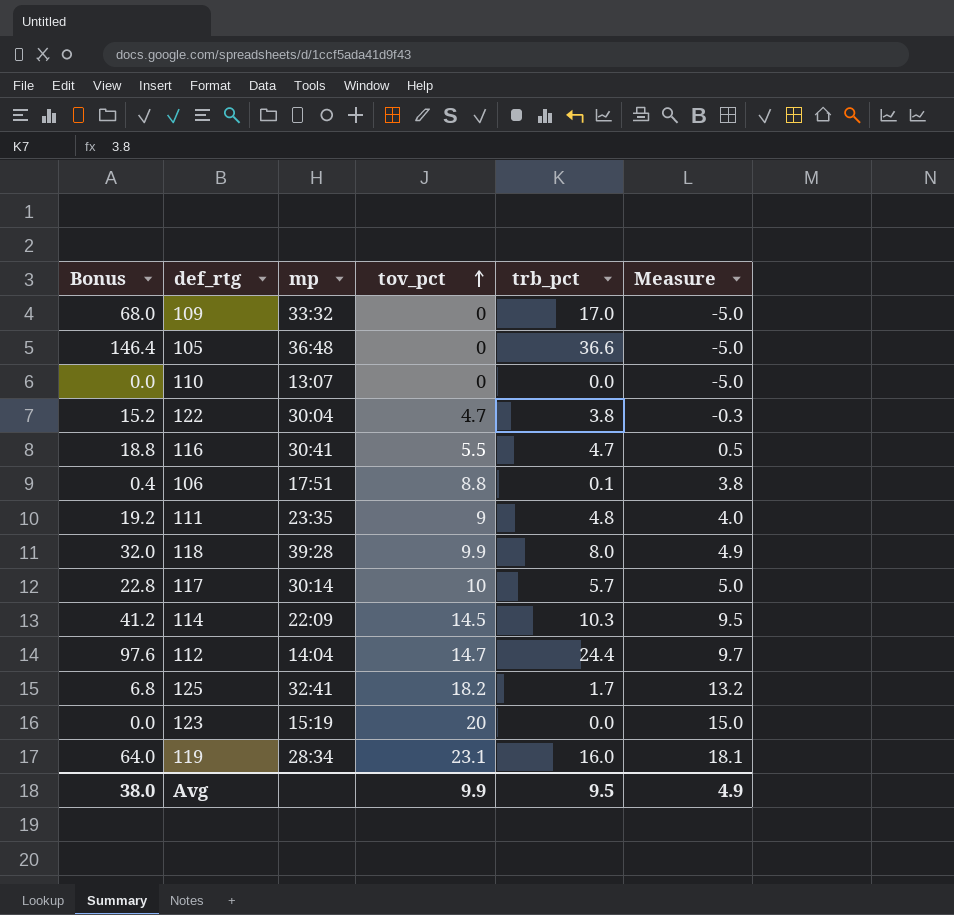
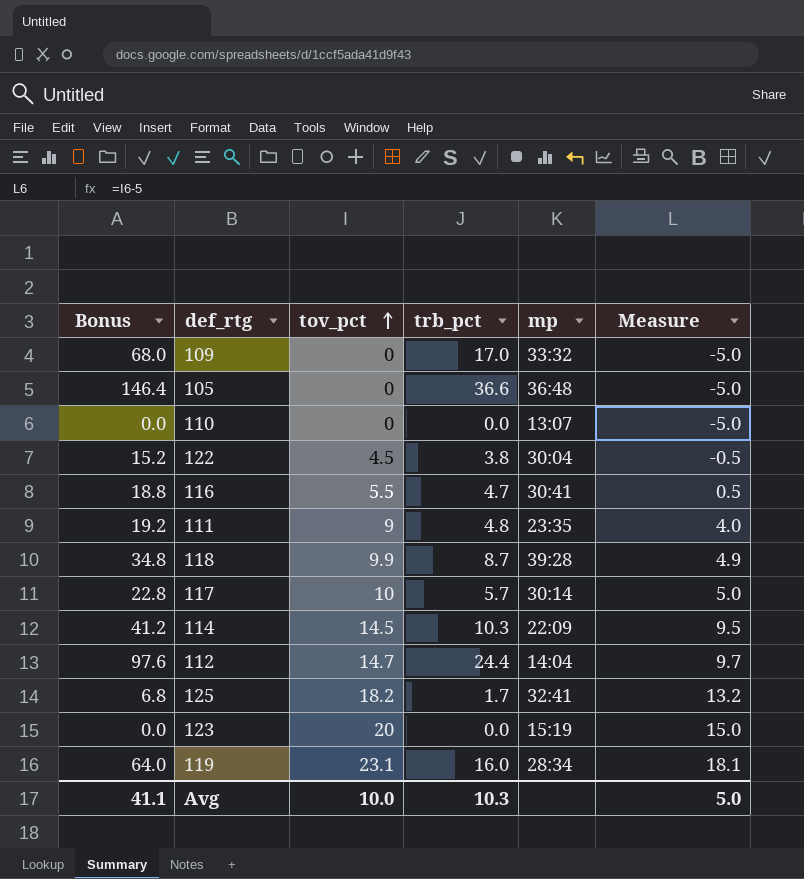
column mp | position: 3 -> 5
row 106: 0.4 | 17:51 | 8.8 | 0.1 | 3.8 -> none
122 | tov_pct: 4.7 -> 4.5
122 | Measure: -0.3 -> -0.5
118 | Bonus: 32.0 -> 34.8
118 | trb_pct: 8.0 -> 8.7
Avg | Bonus: 38.0 -> 41.1
Avg | tov_pct: 9.9 -> 10.0
Avg | trb_pct: 9.5 -> 10.3
Avg | Measure: 4.9 -> 5.0

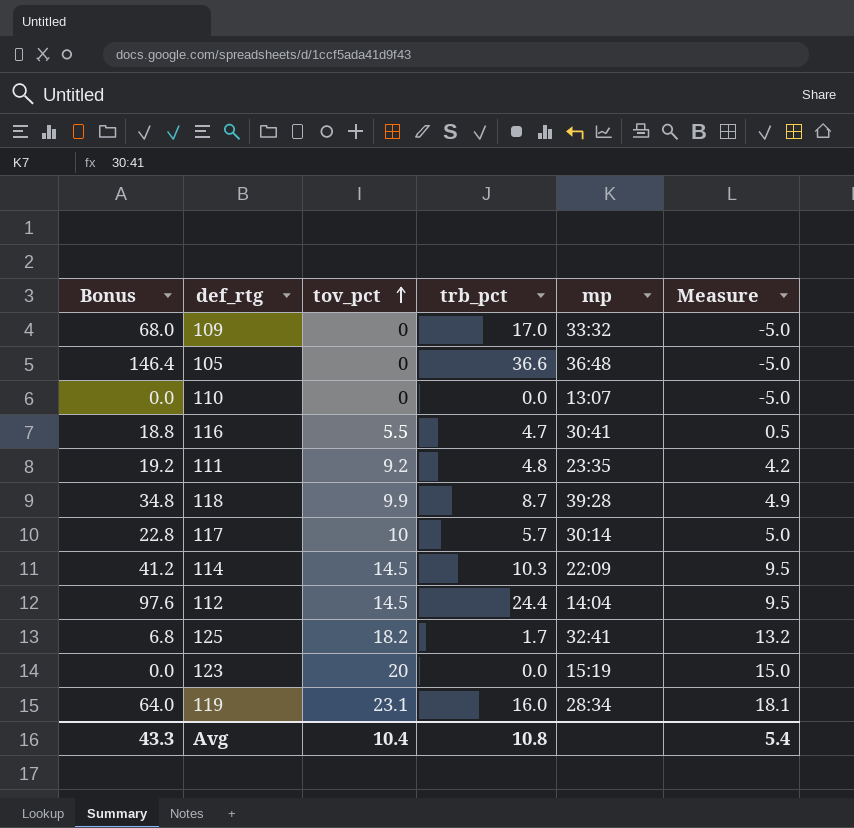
row 122: 15.2 | 4.5 | 3.8 | 30:04 | -0.5 -> none
111 | tov_pct: 9 -> 9.2
111 | Measure: 4.0 -> 4.2
112 | tov_pct: 14.7 -> 14.5
112 | Measure: 9.7 -> 9.5
Avg | Bonus: 41.1 -> 43.3
Avg | tov_pct: 10.0 -> 10.4
Avg | trb_pct: 10.3 -> 10.8
Avg | Measure: 5.0 -> 5.4

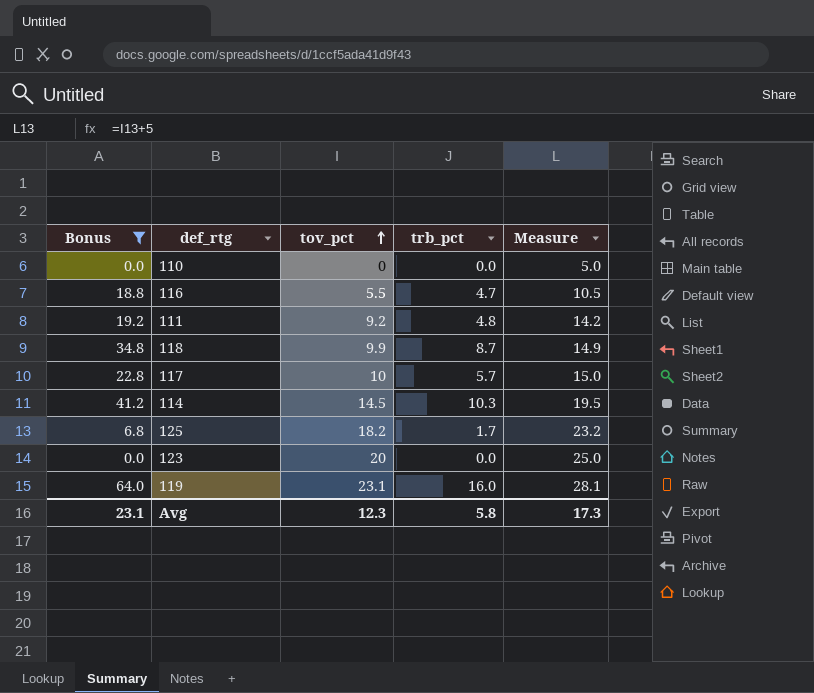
filter: none -> Bonus <= 64.0
column mp | position: 5 -> none
column Measure | formula: [tov_pct] - 5 -> [tov_pct] + 5
Avg | Bonus: 43.3 -> 23.1
Avg | tov_pct: 10.4 -> 12.3
Avg | trb_pct: 10.8 -> 5.8
Avg | Measure: 5.4 -> 17.3

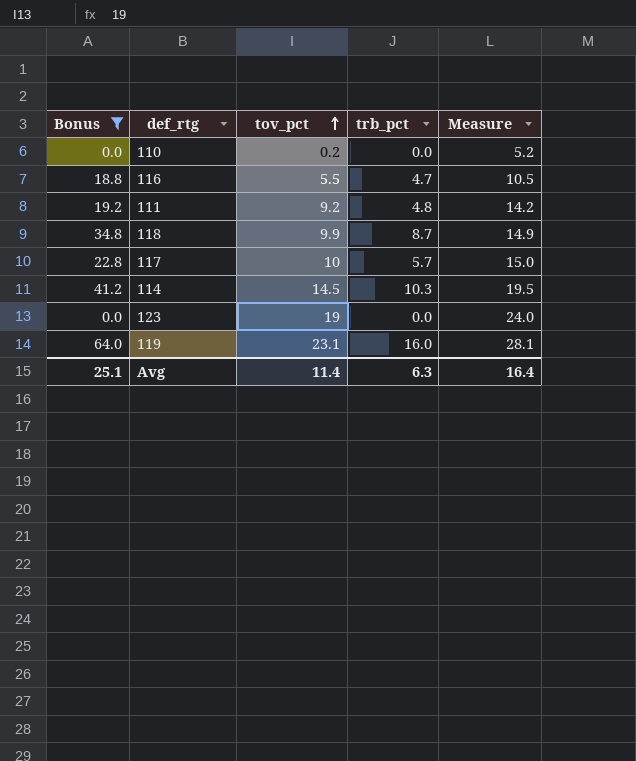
row 125: 6.8 | 18.2 | 1.7 | 23.2 -> none
110 | tov_pct: 0 -> 0.2
110 | Measure: 5.0 -> 5.2
123 | tov_pct: 20 -> 19
123 | Measure: 25.0 -> 24.0
Avg | Bonus: 23.1 -> 25.1
Avg | tov_pct: 12.3 -> 11.4
Avg | trb_pct: 5.8 -> 6.3
Avg | Measure: 17.3 -> 16.4

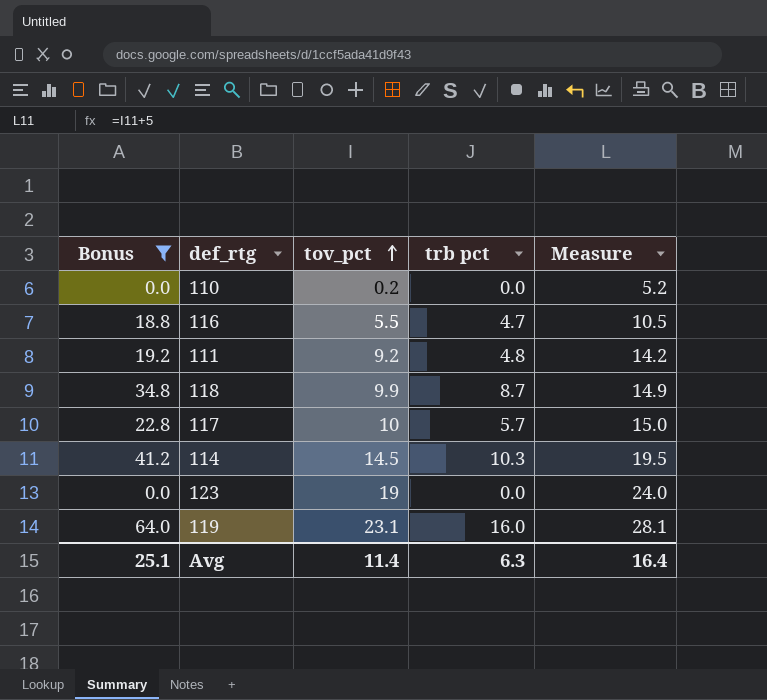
column name: trb_pct -> trb pct

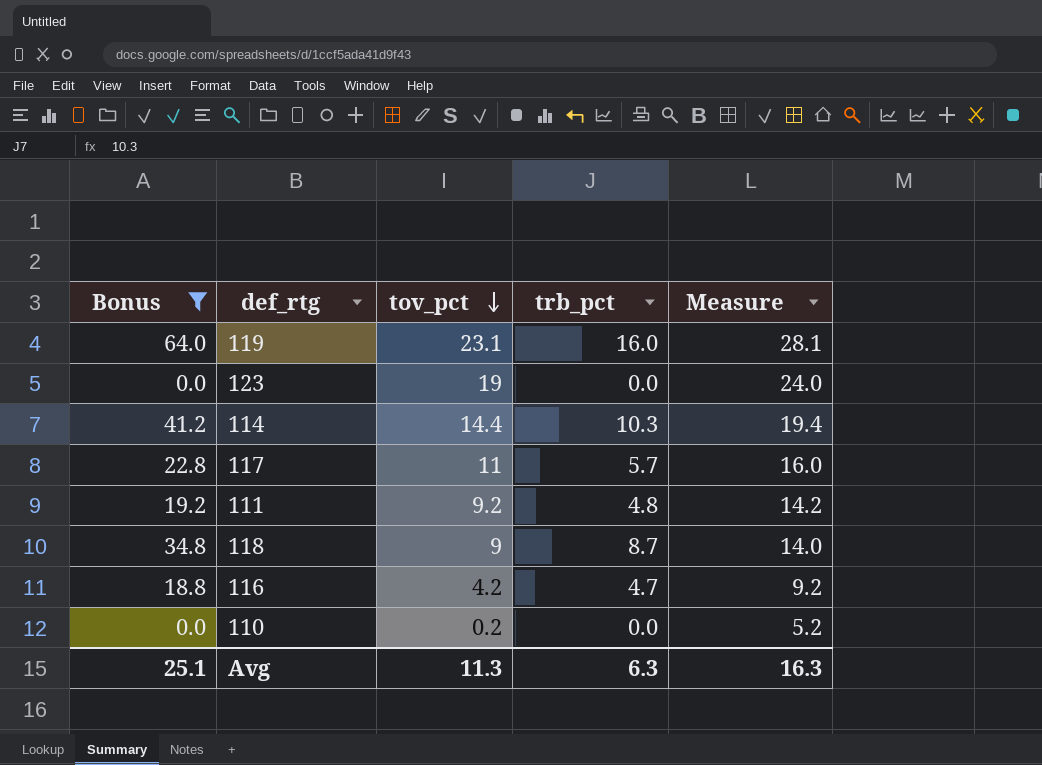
row order: tov_pct ascending -> tov_pct descending
column name: trb pct -> trb_pct
114 | tov_pct: 14.5 -> 14.4
114 | Measure: 19.5 -> 19.4
117 | tov_pct: 10 -> 11
117 | Measure: 15.0 -> 16.0
118 | tov_pct: 9.9 -> 9
118 | Measure: 14.9 -> 14.0
116 | tov_pct: 5.5 -> 4.2
116 | Measure: 10.5 -> 9.2
Avg | tov_pct: 11.4 -> 11.3
Avg | Measure: 16.4 -> 16.3

